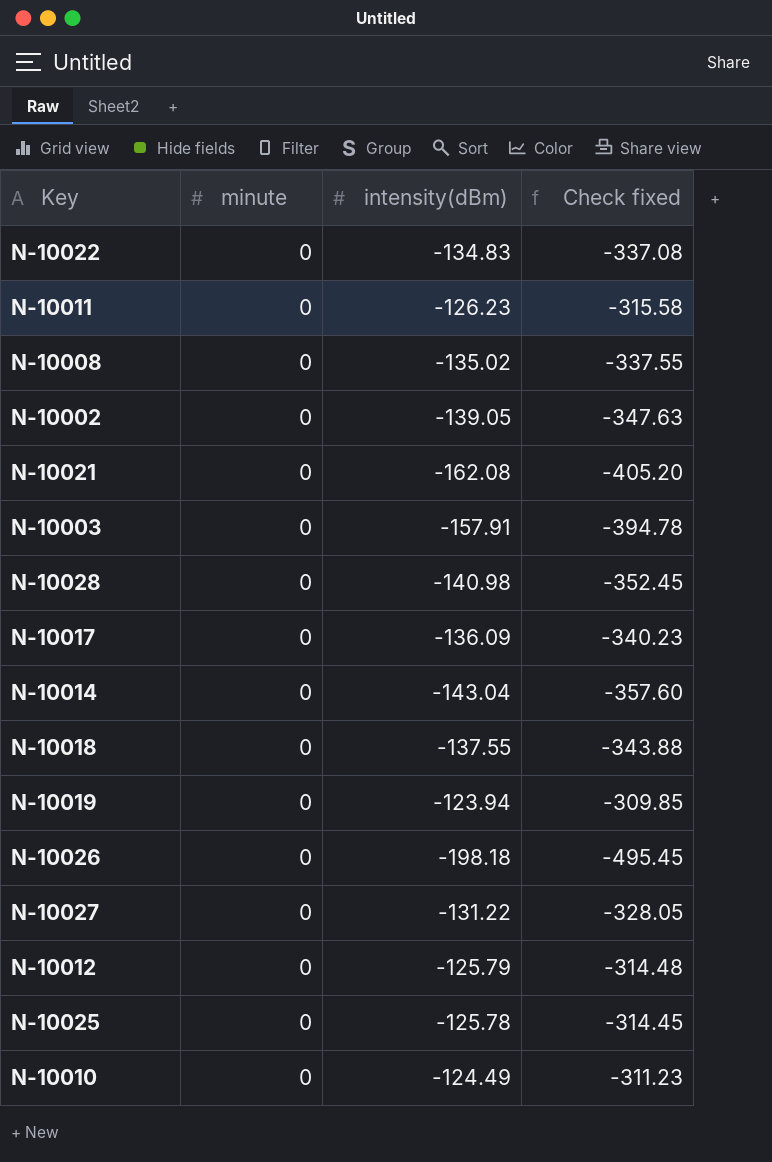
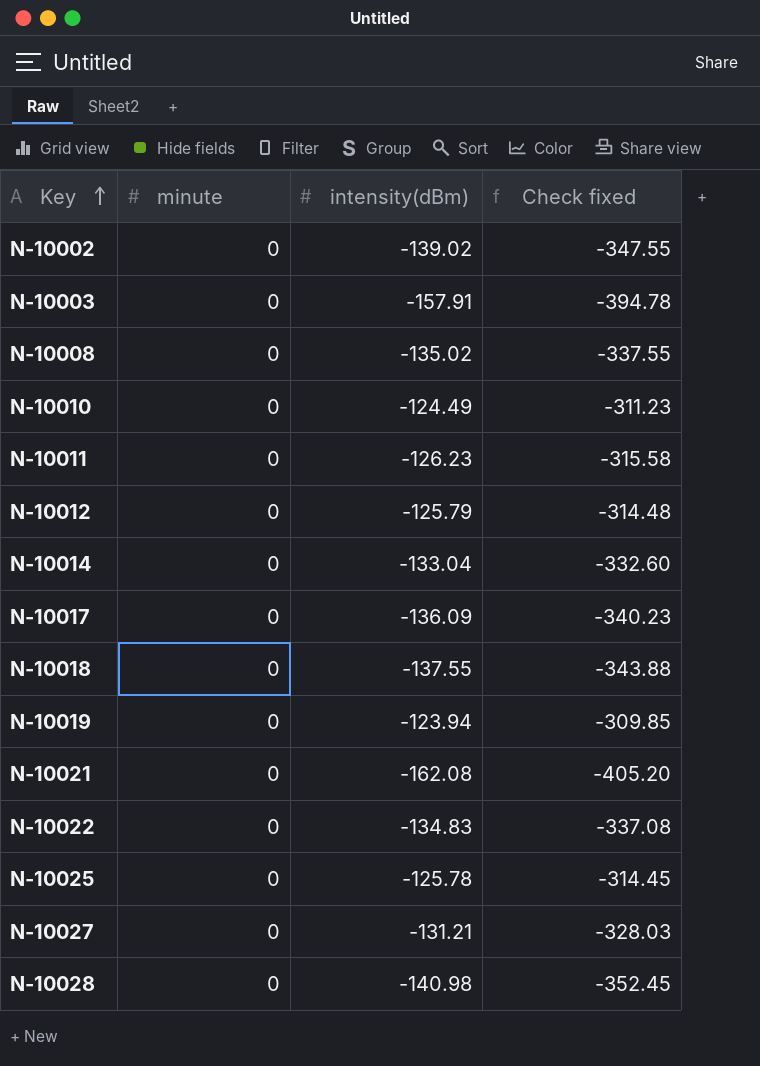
row order: none -> Key ascending
row N-10026: 0 | -198.18 | -495.45 -> none
N-10002 | intensity(dBm): -139.05 -> -139.02
N-10002 | Check fixed: -347.63 -> -347.55
N-10014 | intensity(dBm): -143.04 -> -133.04
N-10014 | Check fixed: -357.60 -> -332.60
N-10027 | intensity(dBm): -131.22 -> -131.21
N-10027 | Check fixed: -328.05 -> -328.03

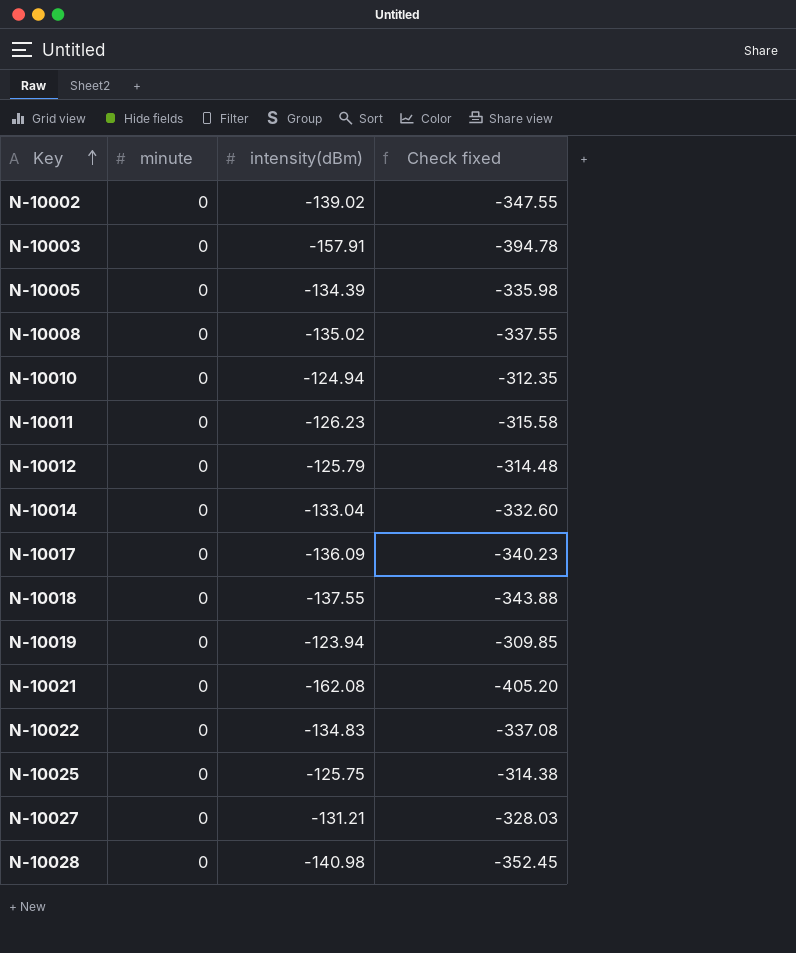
row N-10005: none -> 0 | -134.39 | -335.98
N-10010 | intensity(dBm): -124.49 -> -124.94
N-10010 | Check fixed: -311.23 -> -312.35
N-10025 | intensity(dBm): -125.78 -> -125.75
N-10025 | Check fixed: -314.45 -> -314.38

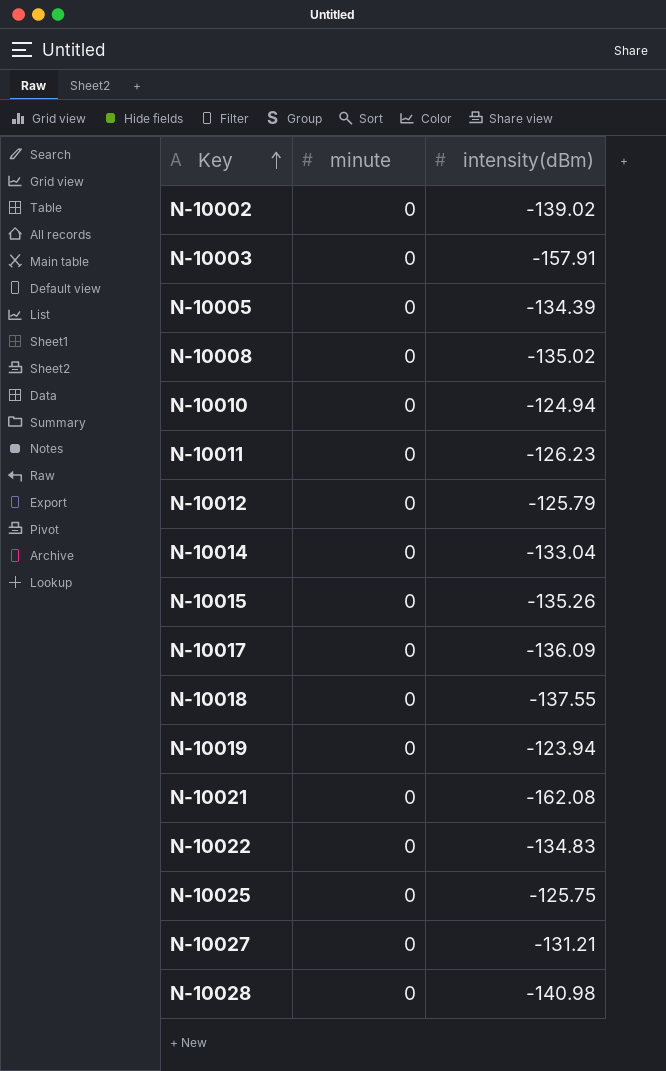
column Check fixed | formula: [intensity(dBm)] * 2.5 -> none
row N-10015: none -> 0 | -135.26

